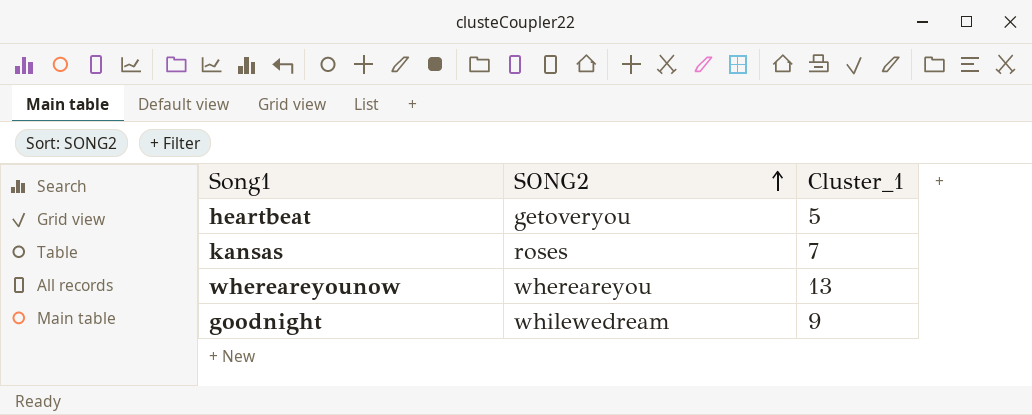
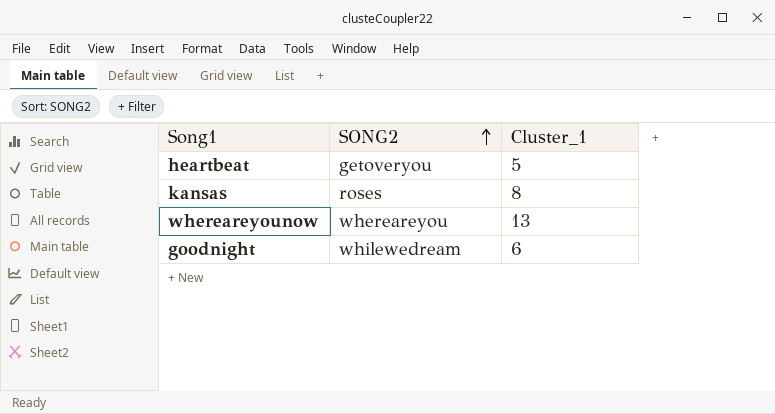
kansas | Cluster_1: 7 -> 8
goodnight | Cluster_1: 9 -> 6

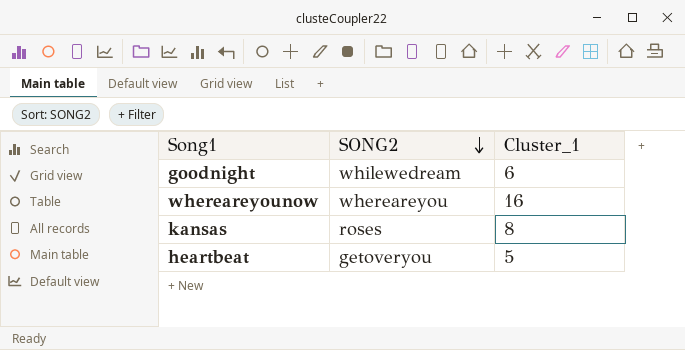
row order: SONG2 ascending -> SONG2 descending
whereareyounow | Cluster_1: 13 -> 16

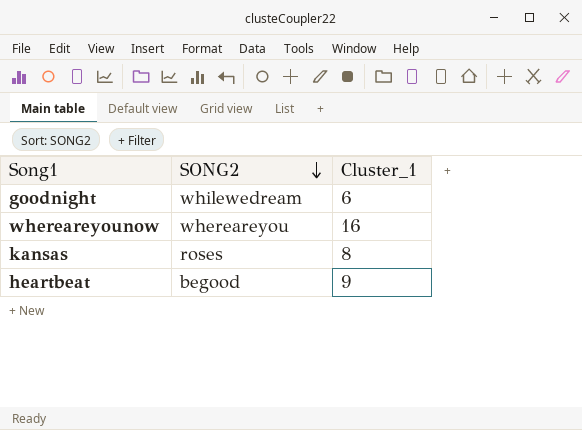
heartbeat | SONG2: getoveryou -> begood
heartbeat | Cluster_1: 5 -> 9

